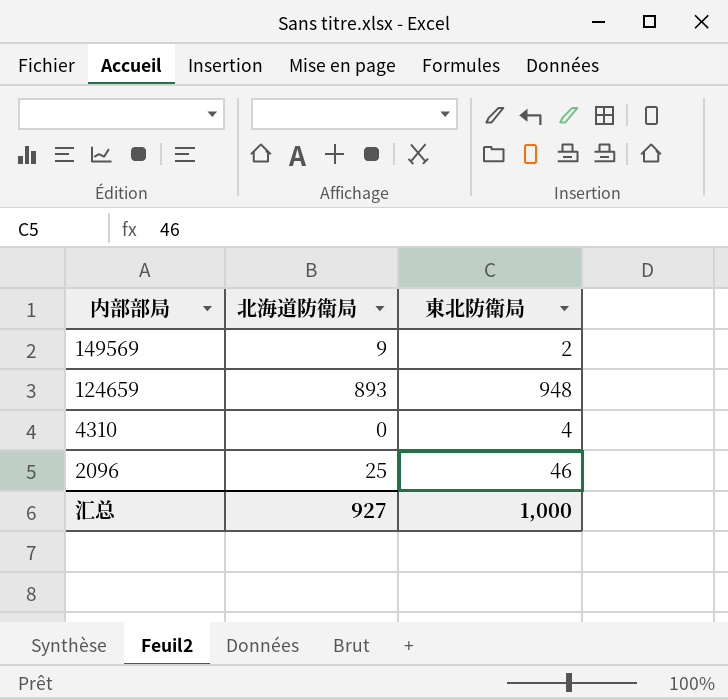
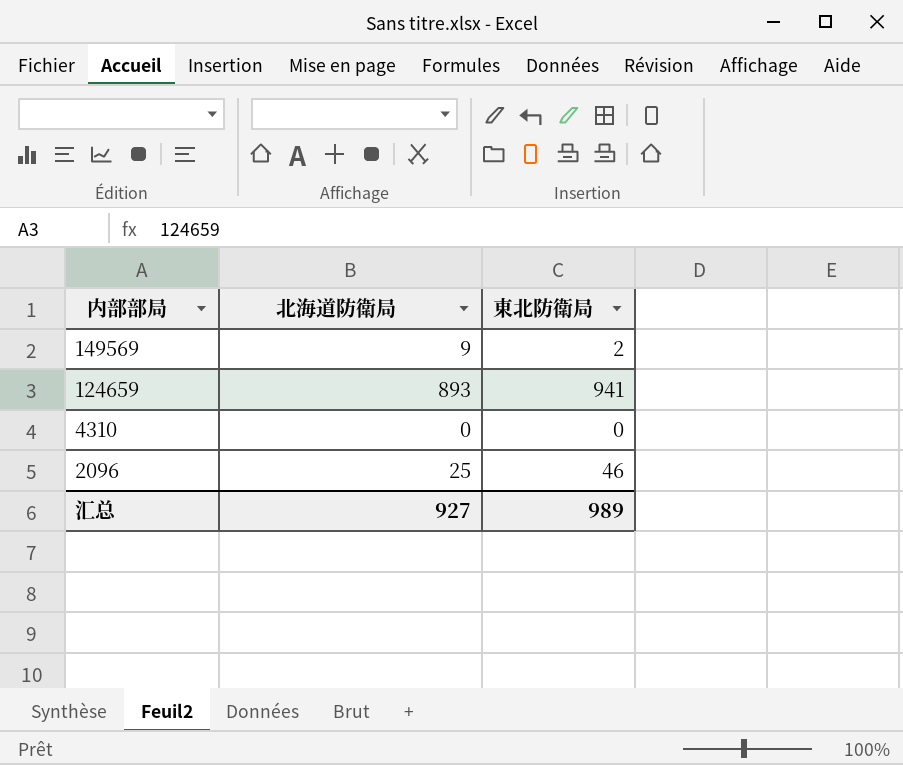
124659 | 東北防衛局: 948 -> 941
4310 | 東北防衛局: 4 -> 0
汇总 | 東北防衛局: 1,000 -> 989

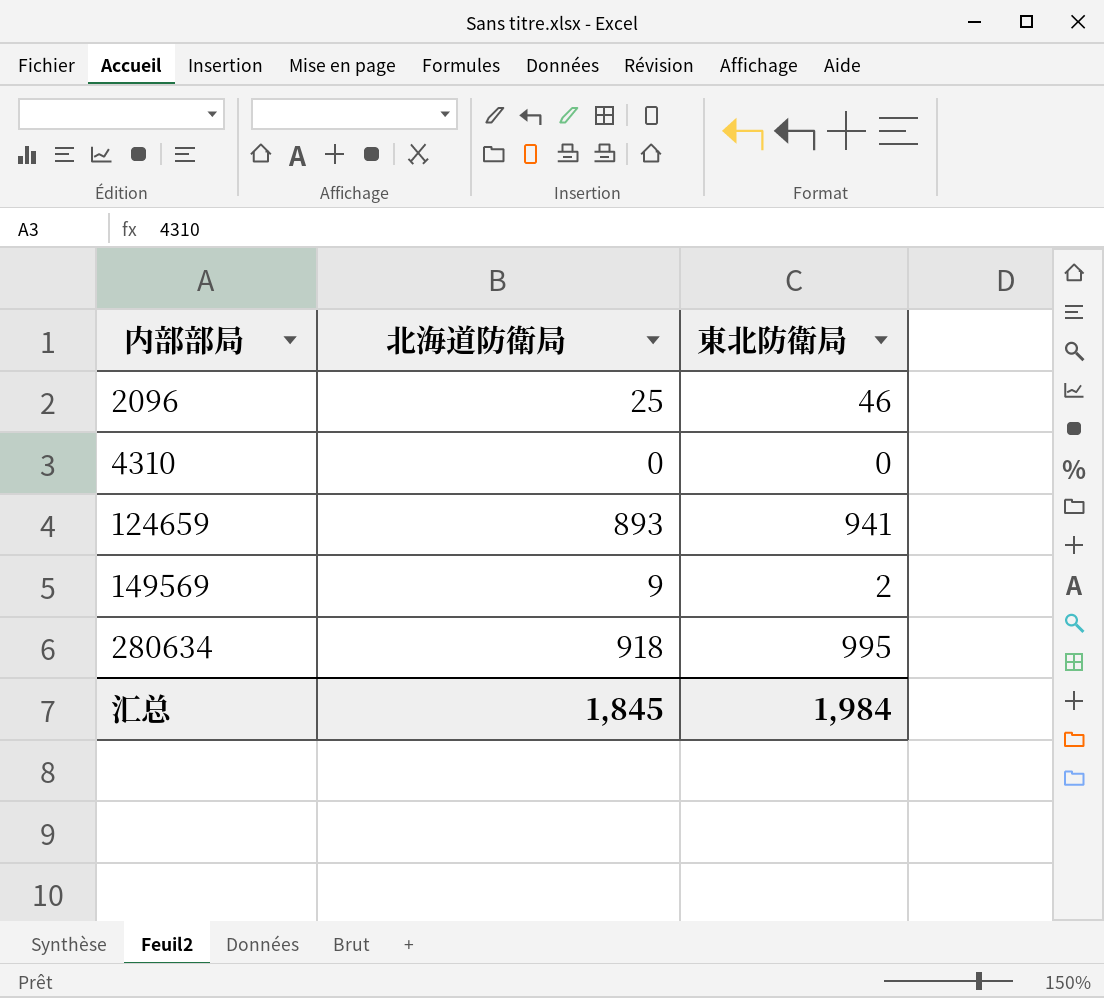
row order: 内部部局 descending -> 内部部局 ascending
row 280634: none -> 918 | 995
汇总 | 北海道防衛局: 927 -> 1,845
汇总 | 東北防衛局: 989 -> 1,984

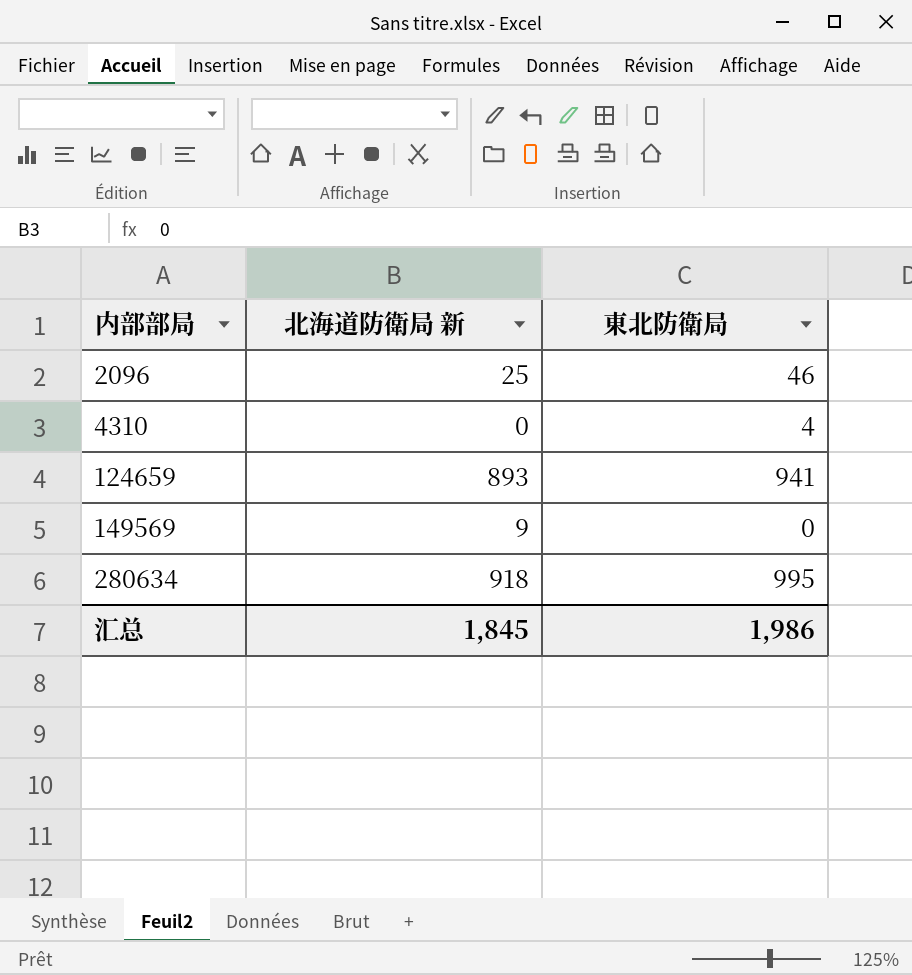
column name: 北海道防衛局 -> 北海道防衛局 新
4310 | 東北防衛局: 0 -> 4
149569 | 東北防衛局: 2 -> 0
汇总 | 東北防衛局: 1,984 -> 1,986

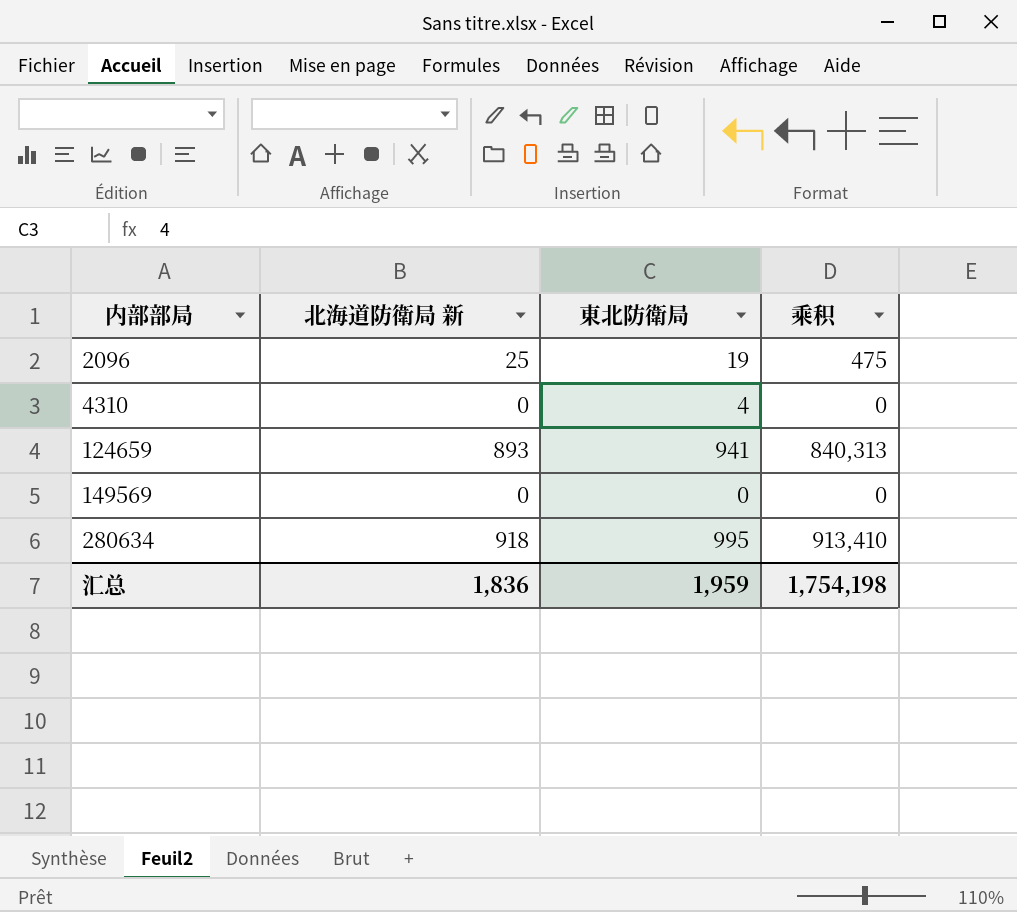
column 乘积 | formula: none -> [北海道防衛局 新] * [東北防衛局]
2096 | 東北防衛局: 46 -> 19
149569 | 北海道防衛局 新: 9 -> 0
汇总 | 北海道防衛局 新: 1,845 -> 1,836
汇总 | 東北防衛局: 1,986 -> 1,959

